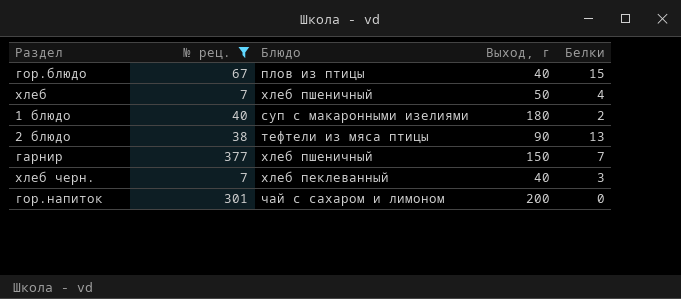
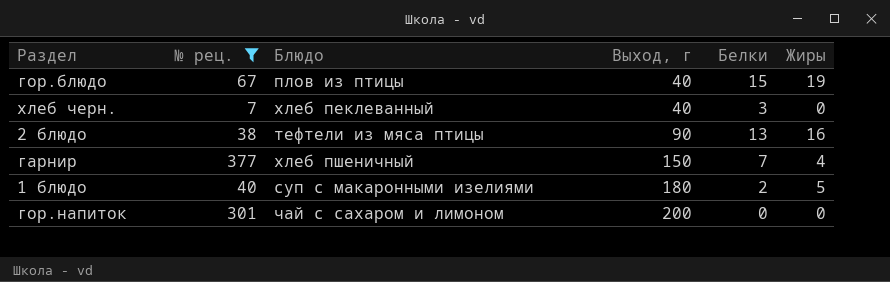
row order: none -> Выход, г ascending
column Жиры | position: none -> 6
row хлеб: 7 | хлеб пшеничный | 50 | 4 -> none

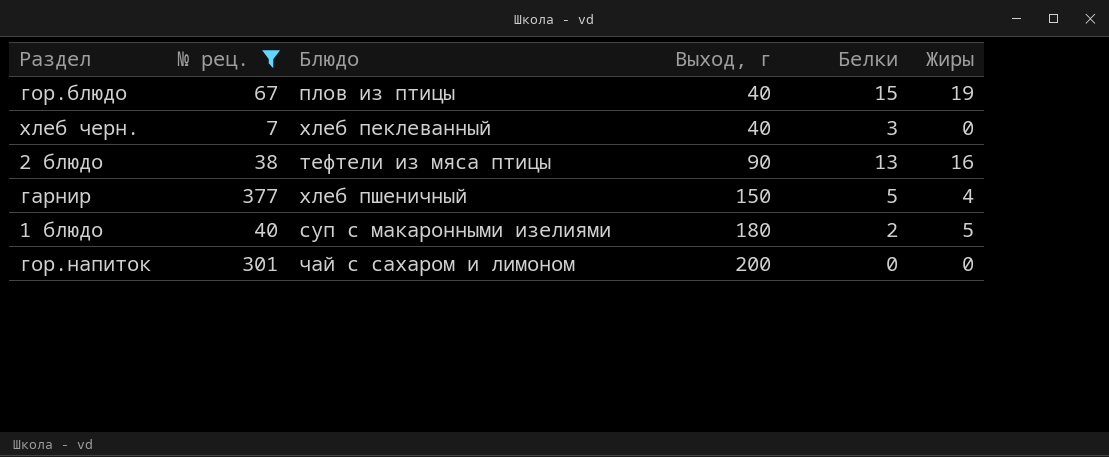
гарнир | Белки: 7 -> 5

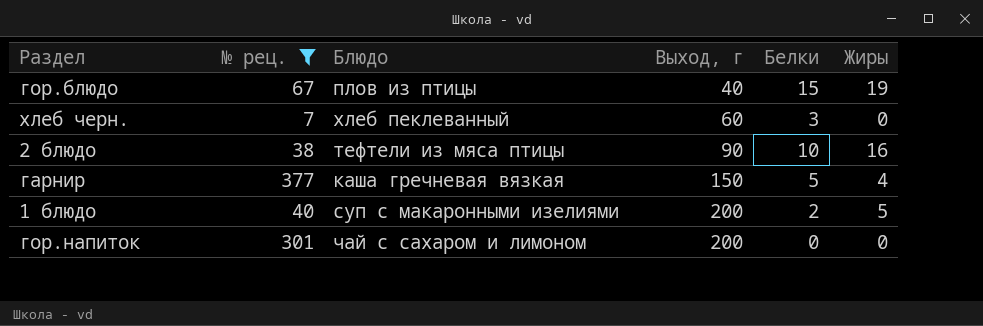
хлеб черн. | Выход, г: 40 -> 60
2 блюдо | Белки: 13 -> 10
гарнир | Блюдо: хлеб пшеничный -> каша гречневая вязкая
1 блюдо | Выход, г: 180 -> 200

